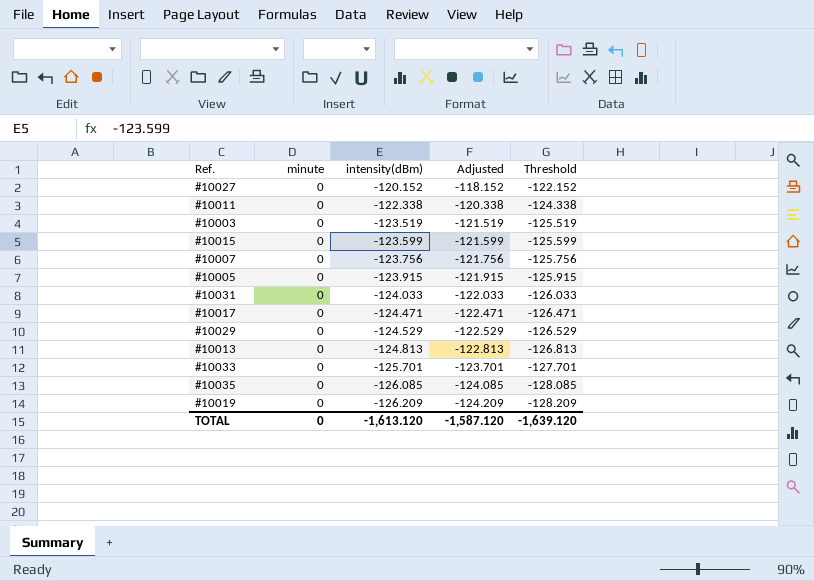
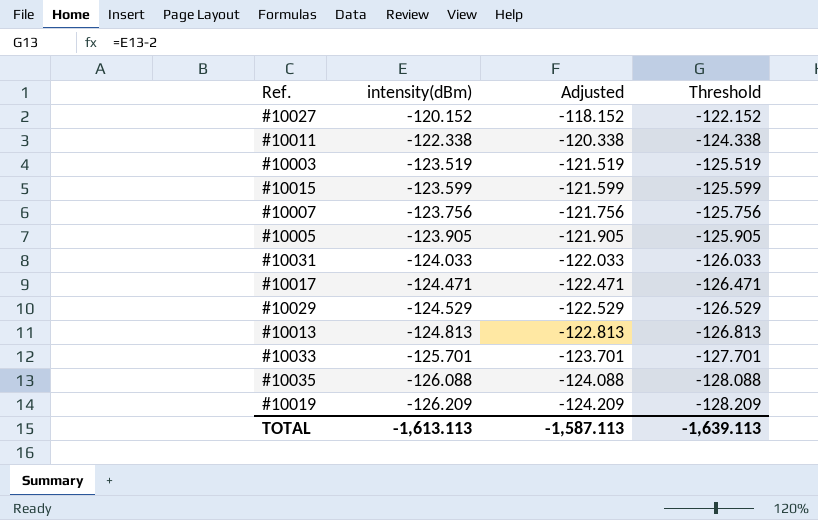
column minute | position: 2 -> none
#10005 | intensity(dBm): -123.915 -> -123.905
#10005 | Adjusted: -121.915 -> -121.905
#10005 | Threshold: -125.915 -> -125.905
#10035 | intensity(dBm): -126.085 -> -126.088
#10035 | Adjusted: -124.085 -> -124.088
#10035 | Threshold: -128.085 -> -128.088
TOTAL | intensity(dBm): -1,613.120 -> -1,613.113
TOTAL | Adjusted: -1,587.120 -> -1,587.113
TOTAL | Threshold: -1,639.120 -> -1,639.113

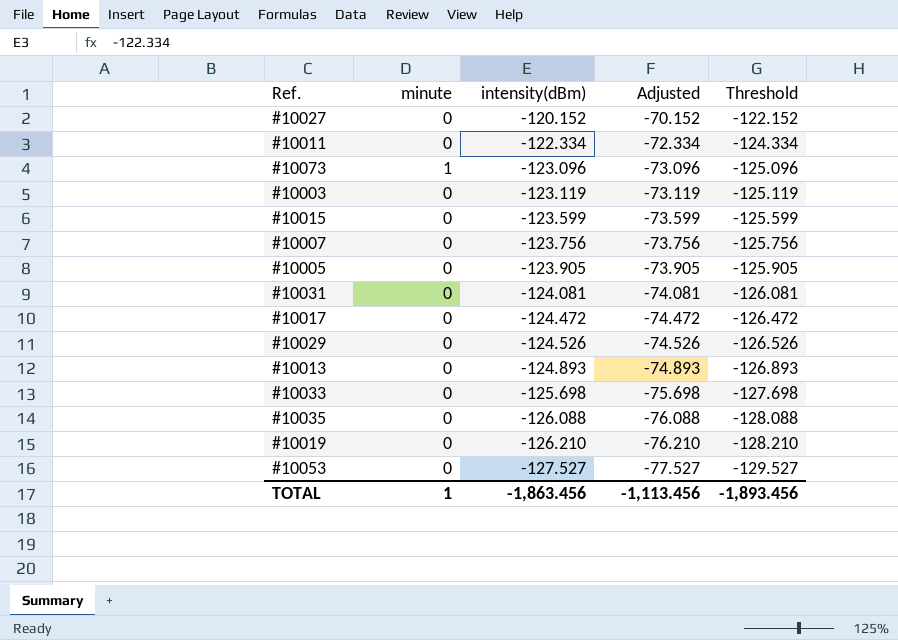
column minute | position: none -> 2
column Adjusted | formula: [intensity(dBm)] + 2 -> [intensity(dBm)] + 50
#10011 | intensity(dBm): -122.338 -> -122.334
#10011 | Threshold: -124.338 -> -124.334
row #10073: none -> 1 | -123.096 | -73.096 | -125.096
#10003 | intensity(dBm): -123.519 -> -123.119
#10003 | Threshold: -125.519 -> -125.119
#10031 | intensity(dBm): -124.033 -> -124.081
#10031 | Threshold: -126.033 -> -126.081
#10017 | intensity(dBm): -124.471 -> -124.472
#10017 | Threshold: -126.471 -> -126.472
#10029 | intensity(dBm): -124.529 -> -124.526
#10029 | Threshold: -126.529 -> -126.526
#10013 | intensity(dBm): -124.813 -> -124.893
#10013 | Threshold: -126.813 -> -126.893
#10033 | intensity(dBm): -125.701 -> -125.698
#10033 | Threshold: -127.701 -> -127.698
#10019 | intensity(dBm): -126.209 -> -126.210
#10019 | Threshold: -128.209 -> -128.210
row #10053: none -> 0 | -127.527 | -77.527 | -129.527
TOTAL | intensity(dBm): -1,613.113 -> -1,863.456
TOTAL | Adjusted: -1,587.113 -> -1,113.456
TOTAL | Threshold: -1,639.113 -> -1,893.456

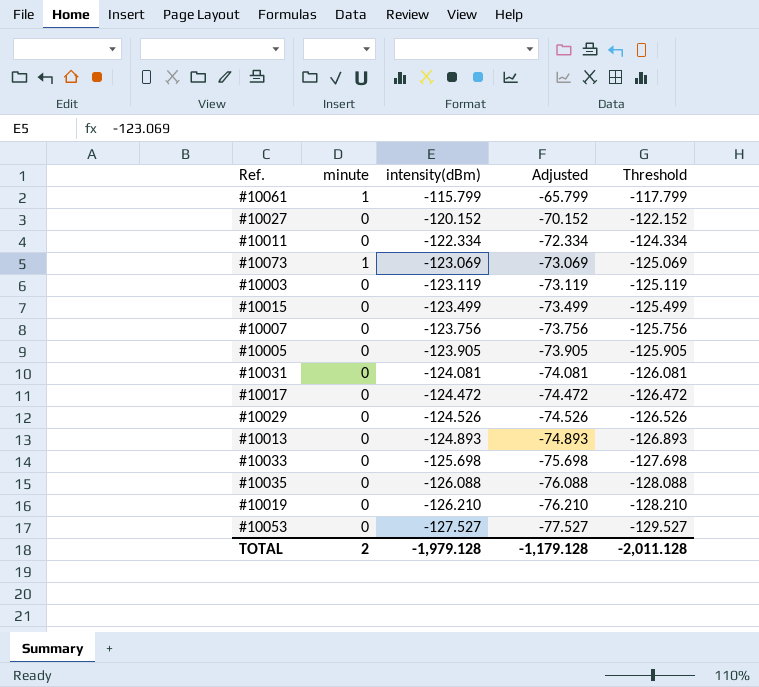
row #10061: none -> 1 | -115.799 | -65.799 | -117.799
#10073 | intensity(dBm): -123.096 -> -123.069
#10073 | Adjusted: -73.096 -> -73.069
#10073 | Threshold: -125.096 -> -125.069
#10015 | intensity(dBm): -123.599 -> -123.499
#10015 | Adjusted: -73.599 -> -73.499
#10015 | Threshold: -125.599 -> -125.499
TOTAL | minute: 1 -> 2
TOTAL | intensity(dBm): -1,863.456 -> -1,979.128
TOTAL | Adjusted: -1,113.456 -> -1,179.128
TOTAL | Threshold: -1,893.456 -> -2,011.128

